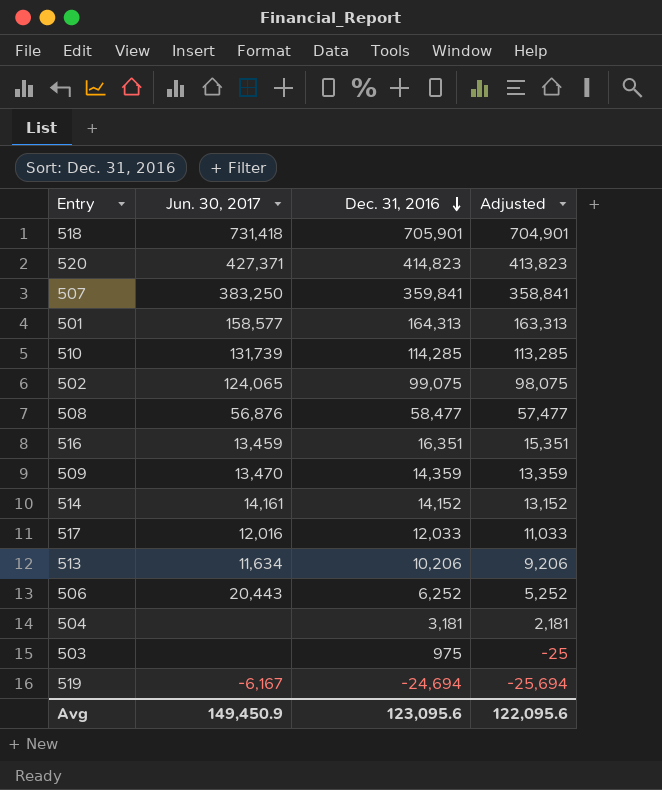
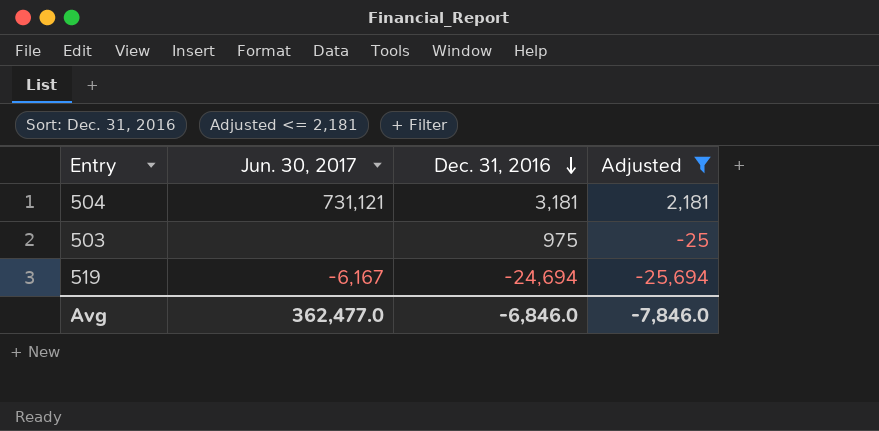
filter: none -> Adjusted <= 2,181
504 | Jun. 30, 2017: none -> 731,121
Avg | Jun. 30, 2017: 149,450.9 -> 362,477.0
Avg | Dec. 31, 2016: 123,095.6 -> -6,846.0
Avg | Adjusted: 122,095.6 -> -7,846.0

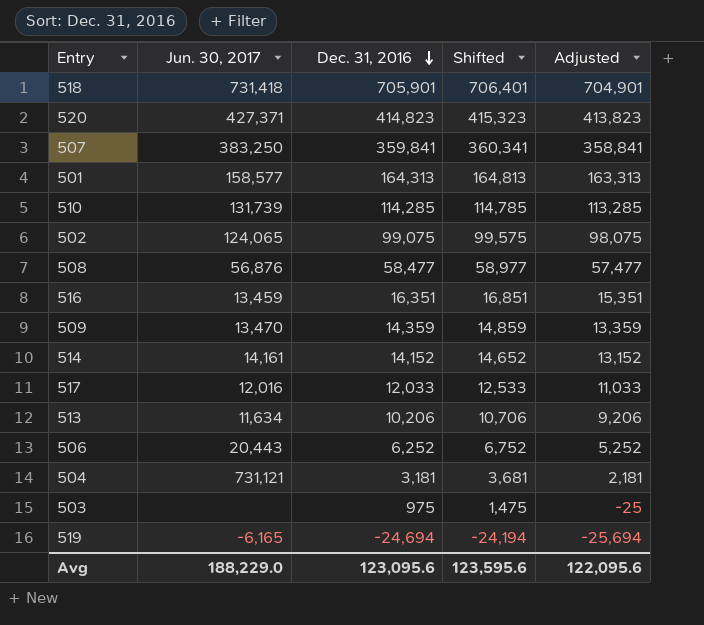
filter: Adjusted <= 2,181 -> none
column Shifted | formula: none -> [Dec. 31, 2016] + 500
519 | Jun. 30, 2017: -6,167 -> -6,165
Avg | Jun. 30, 2017: 362,477.0 -> 188,229.0
Avg | Dec. 31, 2016: -6,846.0 -> 123,095.6
Avg | Adjusted: -7,846.0 -> 122,095.6

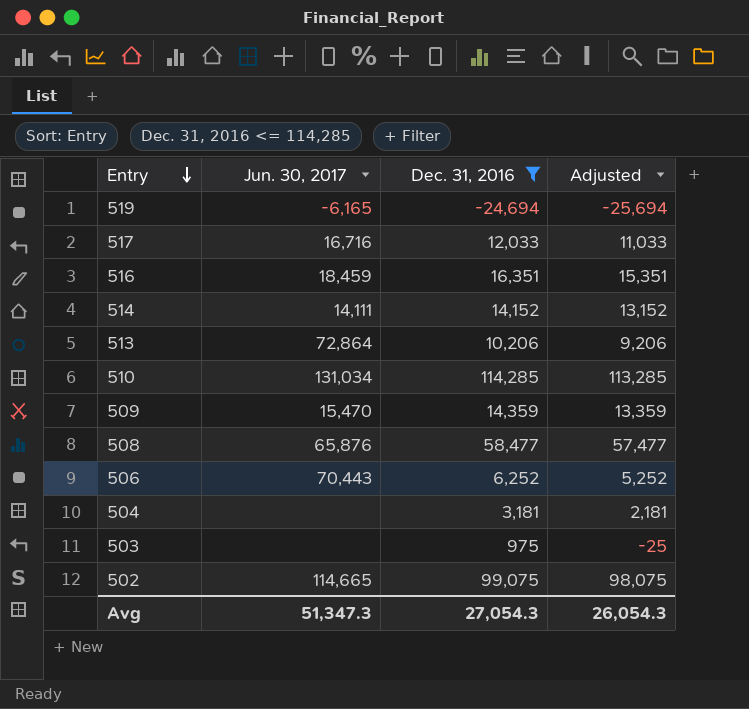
filter: none -> Dec. 31, 2016 <= 114,285
row order: Dec. 31, 2016 descending -> Entry descending
column Shifted | formula: [Dec. 31, 2016] + 500 -> none
517 | Jun. 30, 2017: 12,016 -> 16,716
516 | Jun. 30, 2017: 13,459 -> 18,459
514 | Jun. 30, 2017: 14,161 -> 14,111
513 | Jun. 30, 2017: 11,634 -> 72,864
510 | Jun. 30, 2017: 131,739 -> 131,034
509 | Jun. 30, 2017: 13,470 -> 15,470
508 | Jun. 30, 2017: 56,876 -> 65,876
506 | Jun. 30, 2017: 20,443 -> 70,443
504 | Jun. 30, 2017: 731,121 -> none
502 | Jun. 30, 2017: 124,065 -> 114,665
Avg | Jun. 30, 2017: 188,229.0 -> 51,347.3
Avg | Dec. 31, 2016: 123,095.6 -> 27,054.3
Avg | Adjusted: 122,095.6 -> 26,054.3

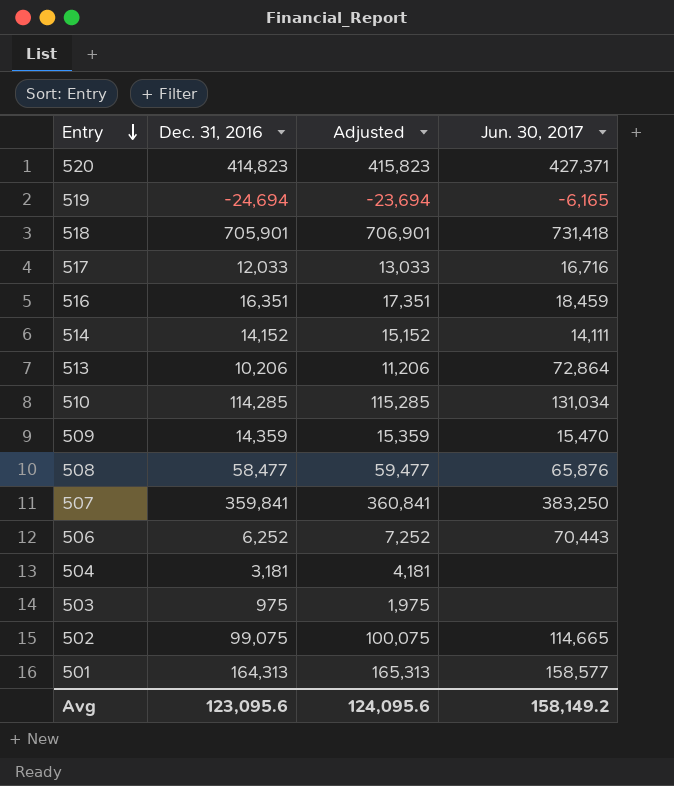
filter: Dec. 31, 2016 <= 114,285 -> none
column Adjusted | formula: [Dec. 31, 2016] - 1000 -> [Dec. 31, 2016] + 1000
column Jun. 30, 2017 | position: 2 -> 4
Avg | Dec. 31, 2016: 27,054.3 -> 123,095.6
Avg | Adjusted: 26,054.3 -> 124,095.6
Avg | Jun. 30, 2017: 51,347.3 -> 158,149.2

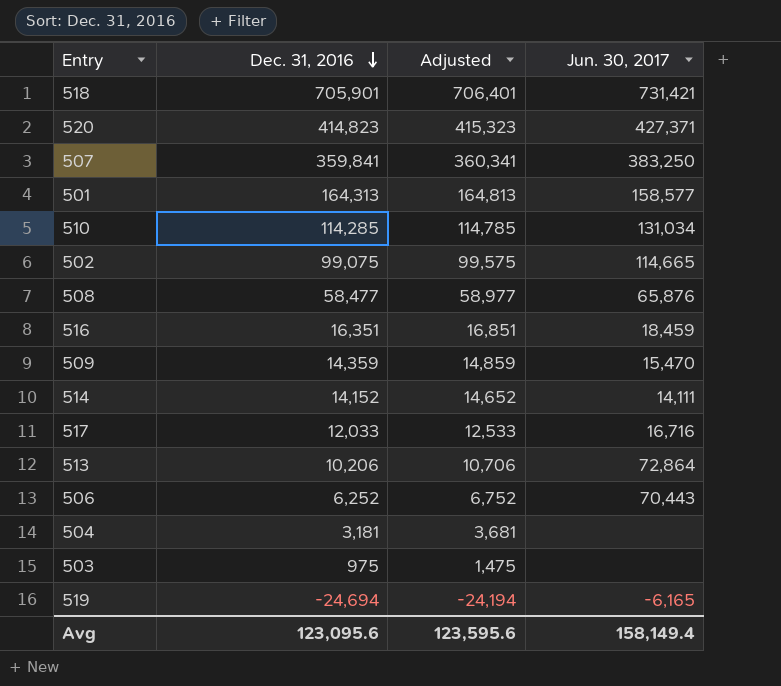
row order: Entry descending -> Dec. 31, 2016 descending
column Adjusted | formula: [Dec. 31, 2016] + 1000 -> [Dec. 31, 2016] + 500
518 | Jun. 30, 2017: 731,418 -> 731,421
Avg | Adjusted: 124,095.6 -> 123,595.6
Avg | Jun. 30, 2017: 158,149.2 -> 158,149.4

